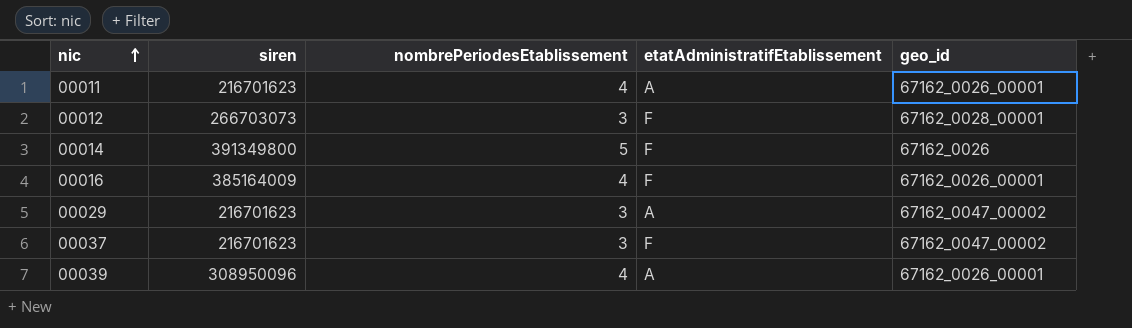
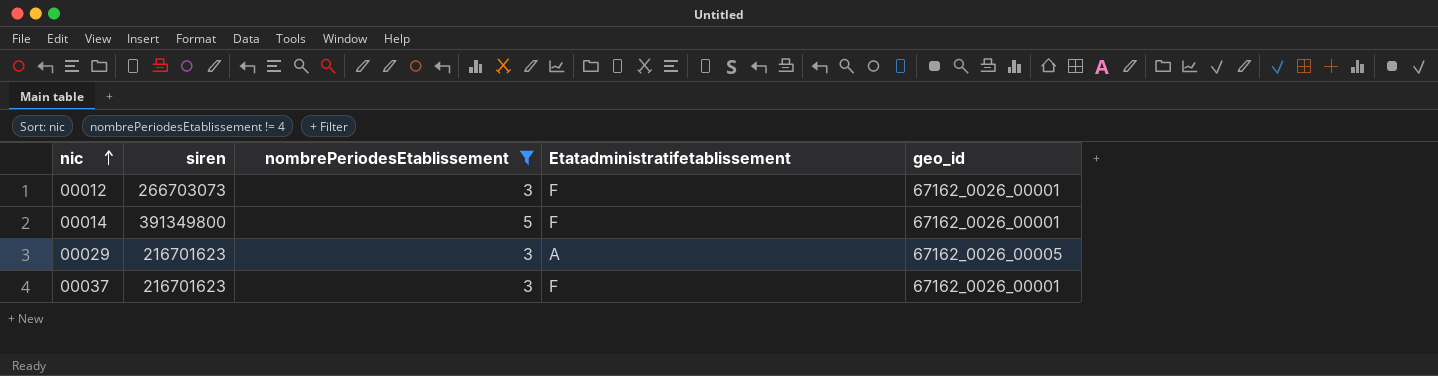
filter: none -> nombrePeriodesEtablissement != 4
column name: etatAdministratifEtablissement -> Etatadministratifetablissement
00012 | geo_id: 67162_0028_00001 -> 67162_0026_00001
00014 | geo_id: 67162_0026 -> 67162_0026_00001
00029 | geo_id: 67162_0047_00002 -> 67162_0026_00005
00037 | geo_id: 67162_0047_00002 -> 67162_0026_00001

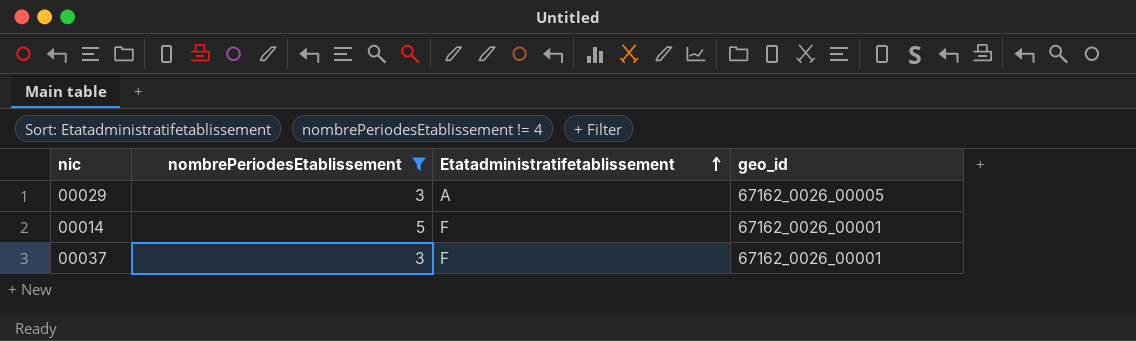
row order: nic ascending -> Etatadministratifetablissement ascending
column siren | position: 2 -> none
row 00012: 266703073 | 3 | F | 67162_0026_00001 -> none

